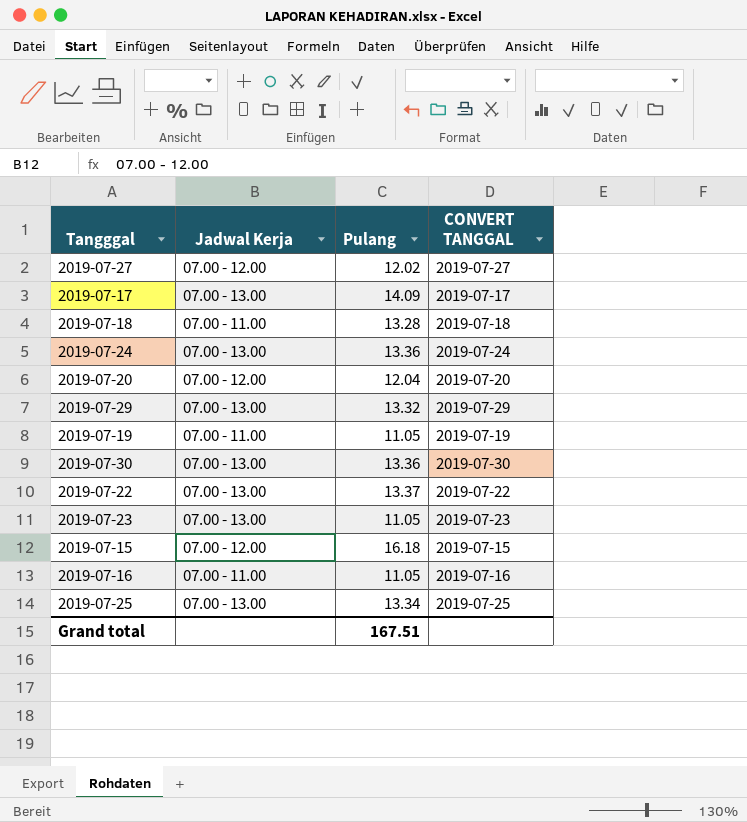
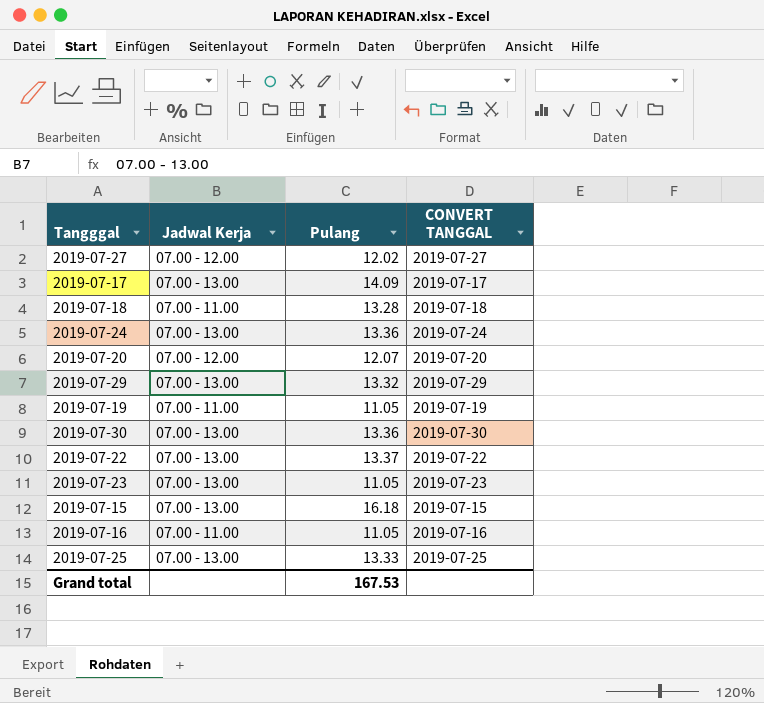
2019-07-20 | Pulang: 12.04 -> 12.07
2019-07-15 | Jadwal Kerja: 07.00 - 12.00 -> 07.00 - 13.00
2019-07-25 | Pulang: 13.34 -> 13.33
Grand total | Pulang: 167.51 -> 167.53

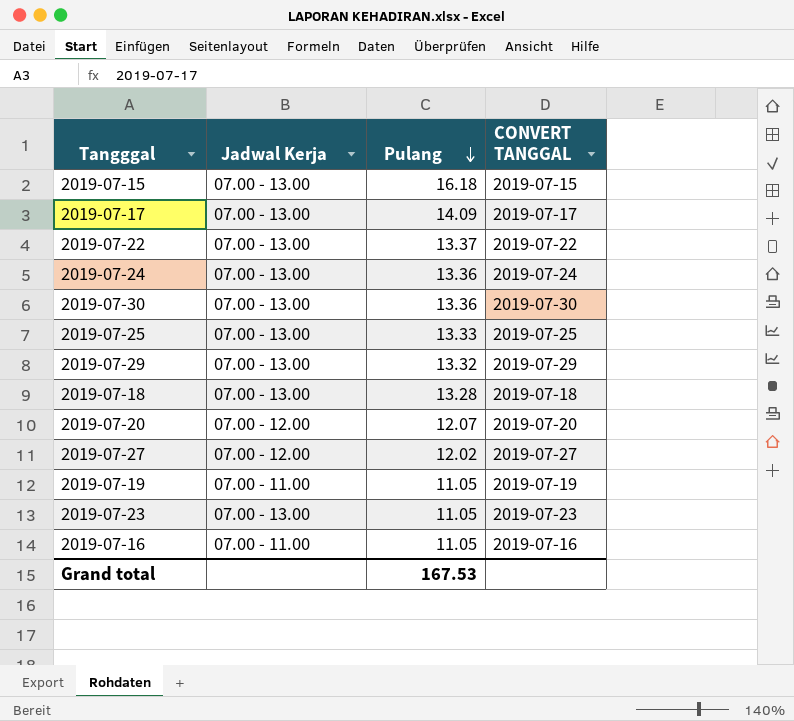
row order: none -> Pulang descending
2019-07-18 | Jadwal Kerja: 07.00 - 11.00 -> 07.00 - 13.00

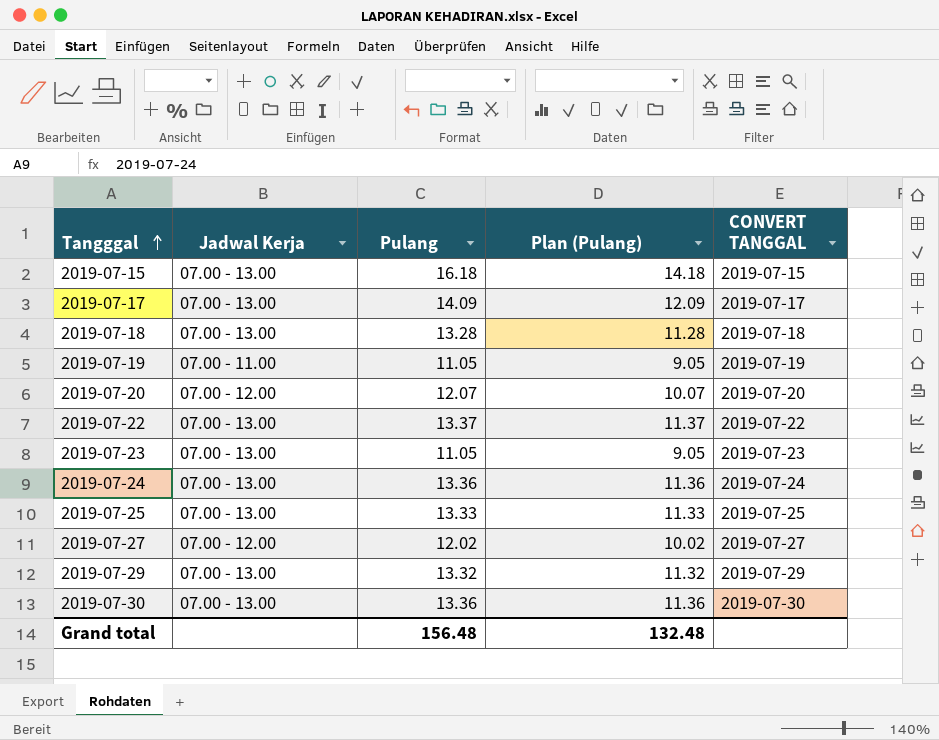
row order: Pulang descending -> Tangggal ascending
column Plan (Pulang) | formula: none -> [Pulang] - 2
row 2019-07-16: 07.00 - 11.00 | 11.05 | 2019-07-16 -> none
Grand total | Pulang: 167.53 -> 156.48

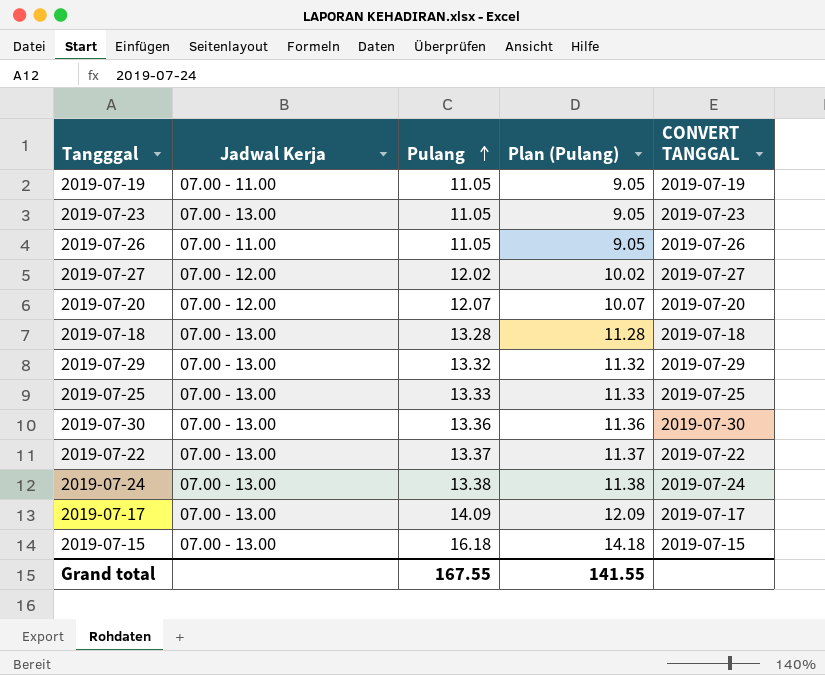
row order: Tangggal ascending -> Pulang ascending
row 2019-07-26: none -> 07.00 - 11.00 | 11.05 | 9.05 | 2019-07-26
2019-07-24 | Pulang: 13.36 -> 13.38
2019-07-24 | Plan (Pulang): 11.36 -> 11.38
Grand total | Pulang: 156.48 -> 167.55
Grand total | Plan (Pulang): 132.48 -> 141.55

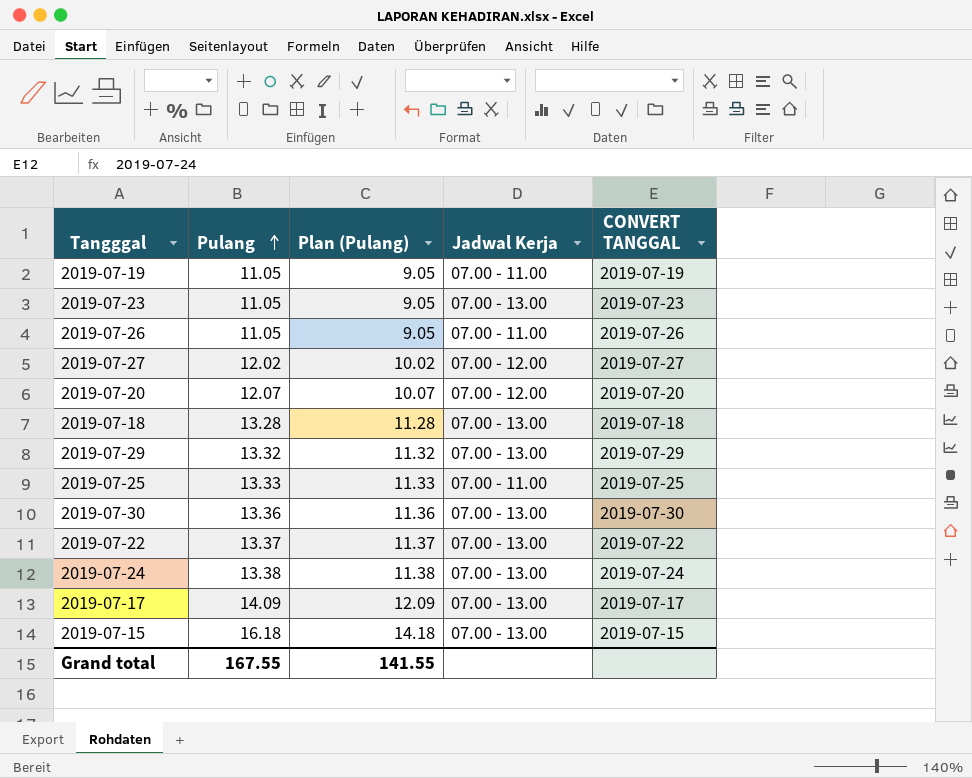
column Jadwal Kerja | position: 2 -> 4
2019-07-25 | Jadwal Kerja: 07.00 - 13.00 -> 07.00 - 11.00

